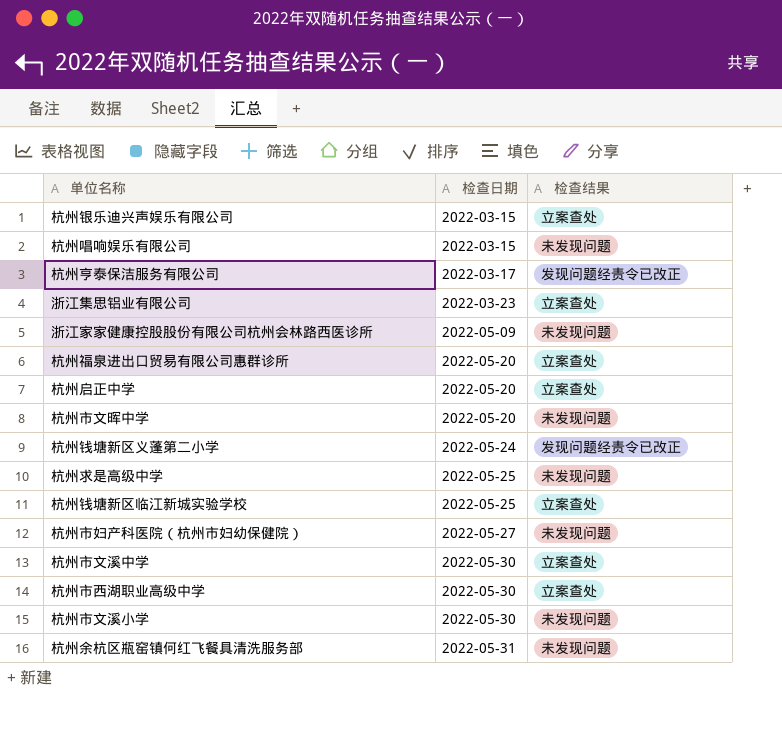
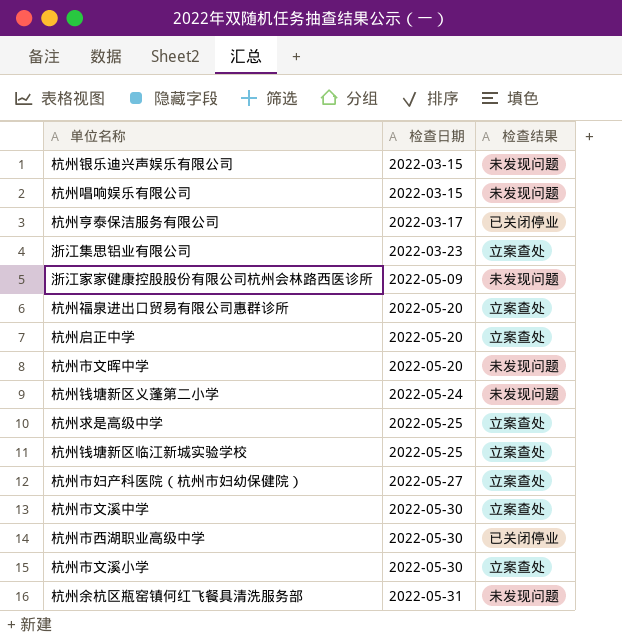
杭州银乐迪兴声娱乐有限公司 | 检查结果: 立案查处 -> 未发现问题
杭州亨泰保洁服务有限公司 | 检查结果: 发现问题经责令已改正 -> 已关闭停业
杭州钱塘新区义蓬第二小学 | 检查结果: 发现问题经责令已改正 -> 未发现问题
杭州求是高级中学 | 检查结果: 未发现问题 -> 立案查处
杭州市妇产科医院（杭州市妇幼保健院） | 检查结果: 未发现问题 -> 立案查处
杭州市西湖职业高级中学 | 检查结果: 立案查处 -> 已关闭停业
杭州市文溪小学 | 检查结果: 未发现问题 -> 立案查处

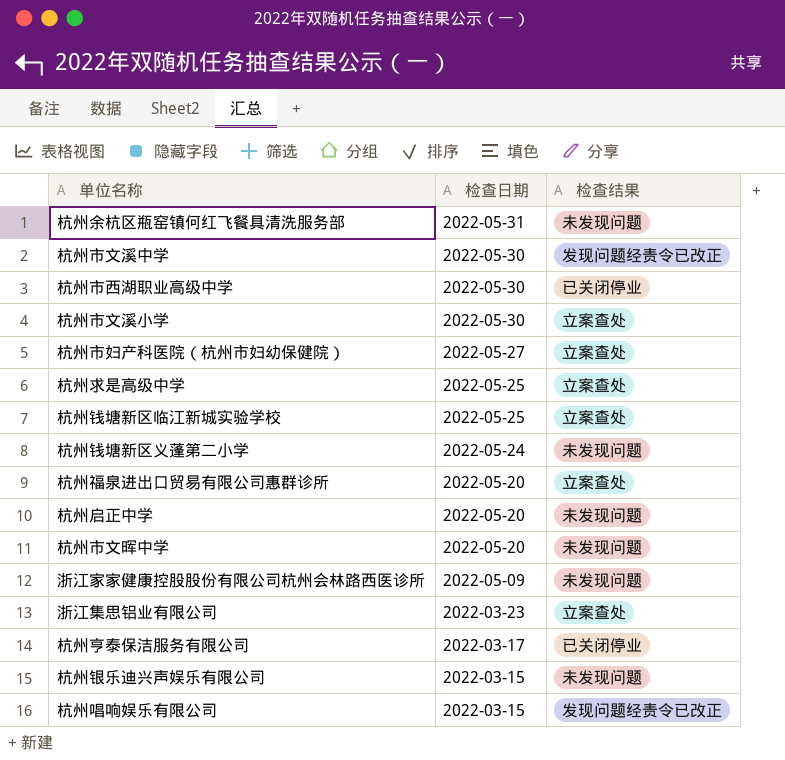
row order: 检查日期 ascending -> 检查日期 descending
杭州市文溪中学 | 检查结果: 立案查处 -> 发现问题经责令已改正
杭州启正中学 | 检查结果: 立案查处 -> 未发现问题
杭州唱响娱乐有限公司 | 检查结果: 未发现问题 -> 发现问题经责令已改正

